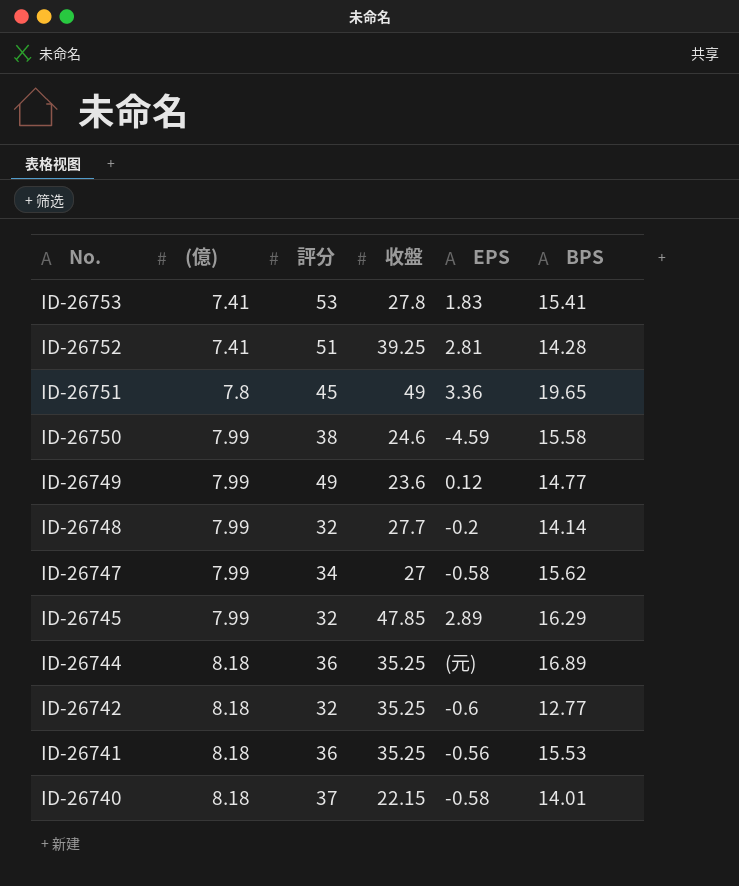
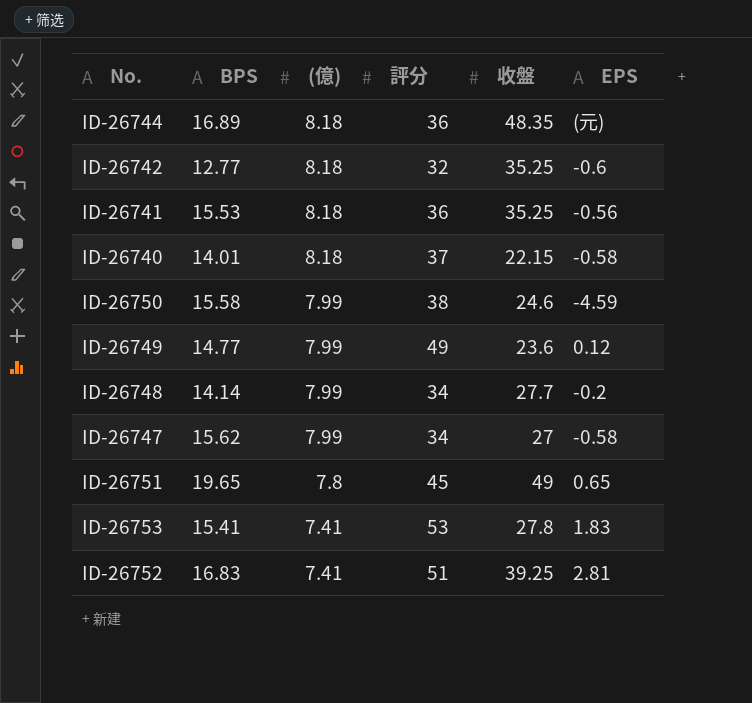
row order: No. descending -> (億) descending
column BPS | position: 6 -> 2
row ID-26745: 7.99 | 32 | 47.85 | 2.89 | 16.29 -> none
ID-26744 | 收盤: 35.25 -> 48.35
ID-26748 | 評分: 32 -> 34
ID-26751 | EPS: 3.36 -> 0.65
ID-26752 | BPS: 14.28 -> 16.83

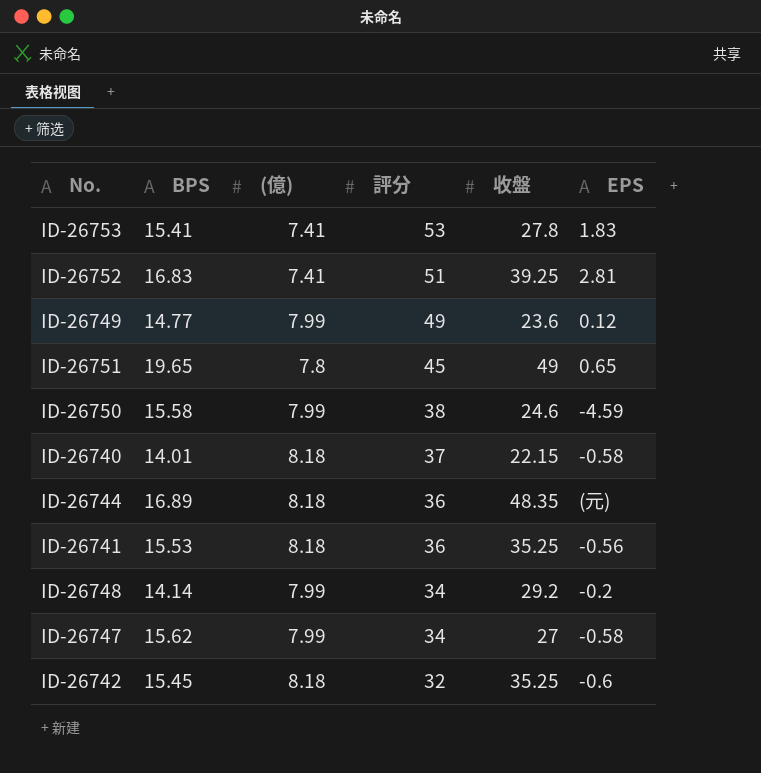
row order: (億) descending -> 評分 descending
ID-26748 | 收盤: 27.7 -> 29.2
ID-26742 | BPS: 12.77 -> 15.45

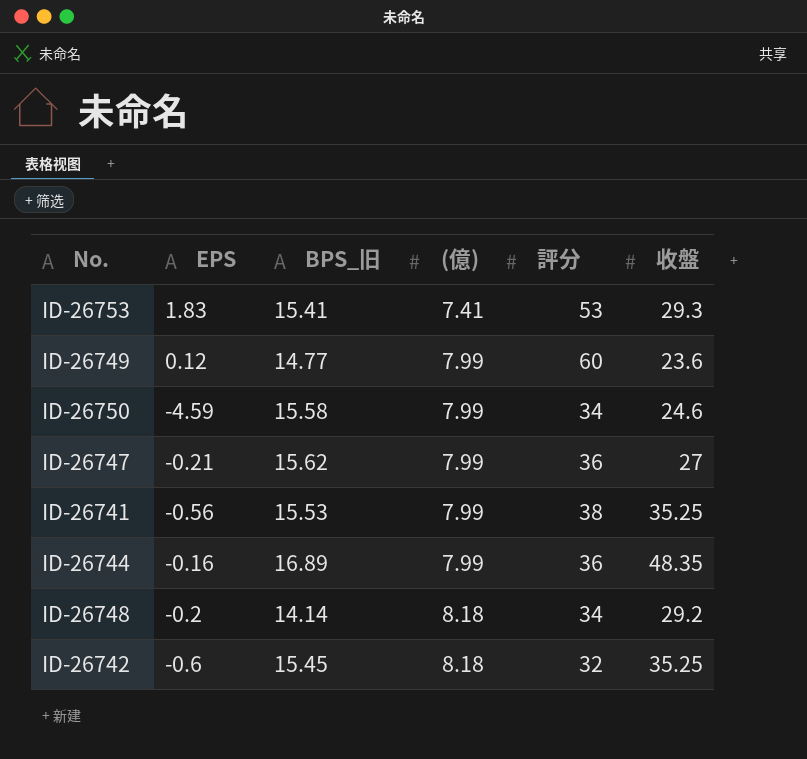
row order: 評分 descending -> (億) ascending
column EPS | position: 6 -> 2
column name: BPS -> BPS_旧
row ID-26752: 16.83 | 7.41 | 51 | 39.25 | 2.81 -> none
row ID-26751: 19.65 | 7.8 | 45 | 49 | 0.65 -> none
row ID-26740: 14.01 | 8.18 | 37 | 22.15 | -0.58 -> none
ID-26753 | 收盤: 27.8 -> 29.3
ID-26749 | 評分: 49 -> 60
ID-26750 | 評分: 38 -> 34
ID-26747 | EPS: -0.58 -> -0.21
ID-26747 | 評分: 34 -> 36
ID-26741 | (億): 8.18 -> 7.99
ID-26741 | 評分: 36 -> 38
ID-26744 | EPS: (元) -> -0.16
ID-26744 | (億): 8.18 -> 7.99
ID-26748 | (億): 7.99 -> 8.18

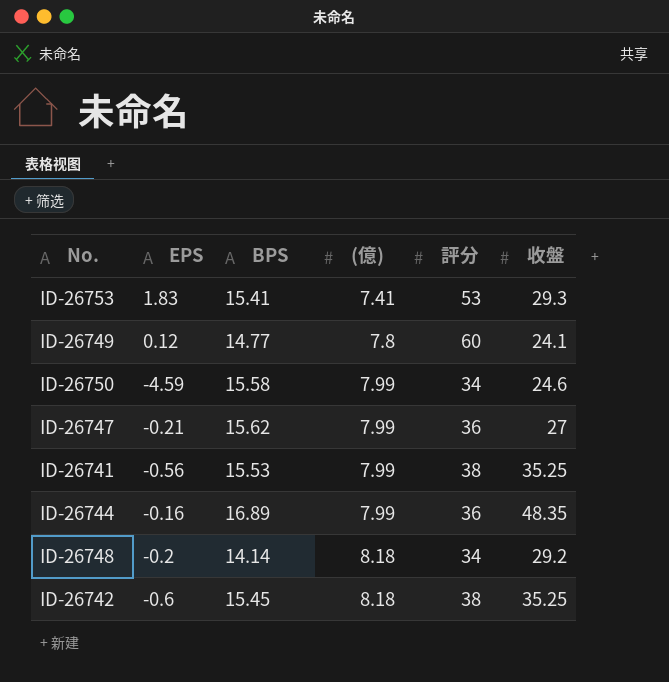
column name: BPS_旧 -> BPS
ID-26749 | (億): 7.99 -> 7.8
ID-26749 | 收盤: 23.6 -> 24.1
ID-26742 | 評分: 32 -> 38

